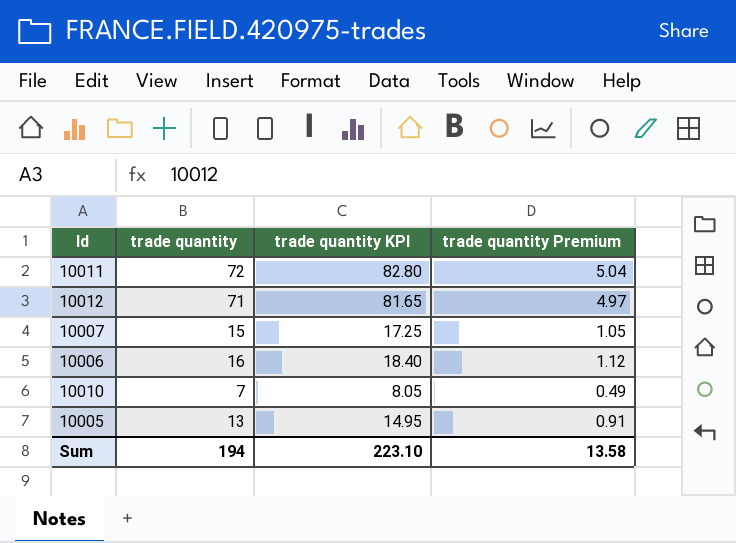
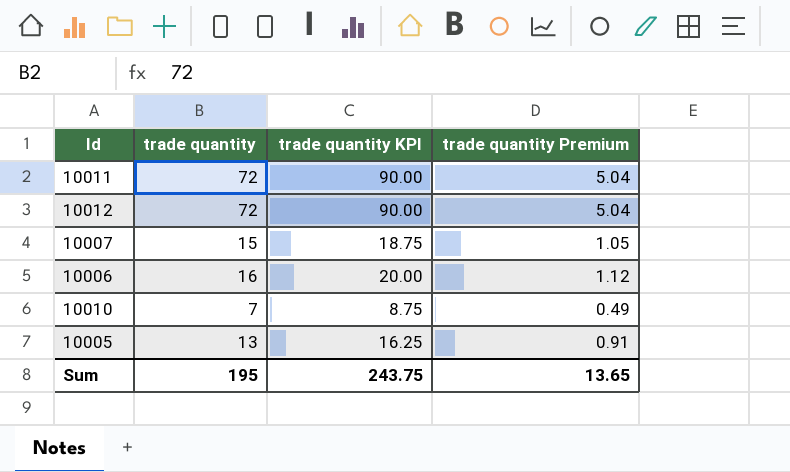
column trade quantity KPI | formula: [trade quantity] * 1.15 -> [trade quantity] * 1.25
10012 | trade quantity: 71 -> 72
10012 | trade quantity Premium: 4.97 -> 5.04
Sum | trade quantity: 194 -> 195
Sum | trade quantity KPI: 223.10 -> 243.75
Sum | trade quantity Premium: 13.58 -> 13.65

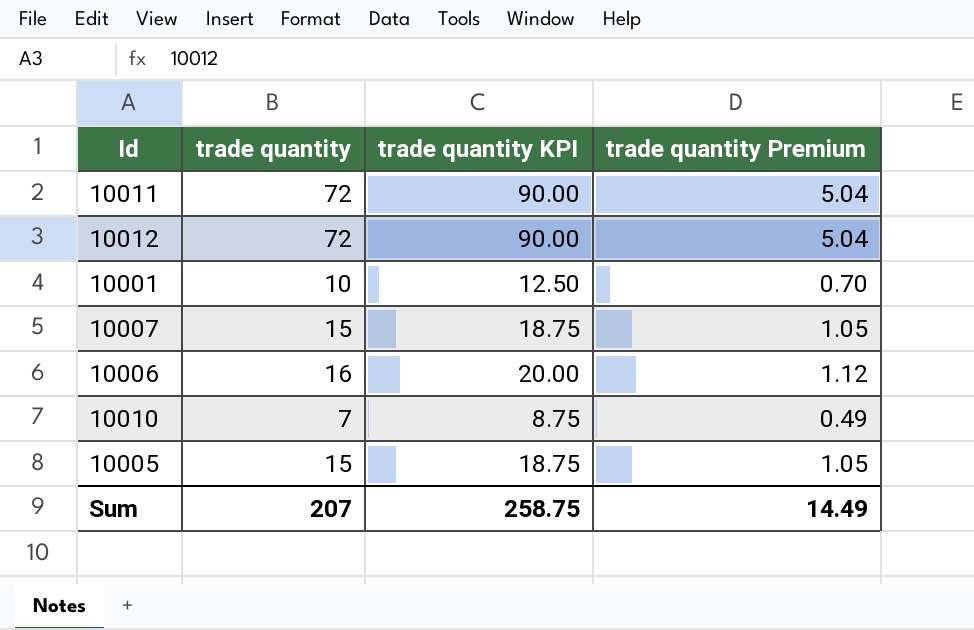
row 10001: none -> 10 | 12.50 | 0.70
10005 | trade quantity: 13 -> 15
10005 | trade quantity KPI: 16.25 -> 18.75
10005 | trade quantity Premium: 0.91 -> 1.05
Sum | trade quantity: 195 -> 207
Sum | trade quantity KPI: 243.75 -> 258.75
Sum | trade quantity Premium: 13.65 -> 14.49

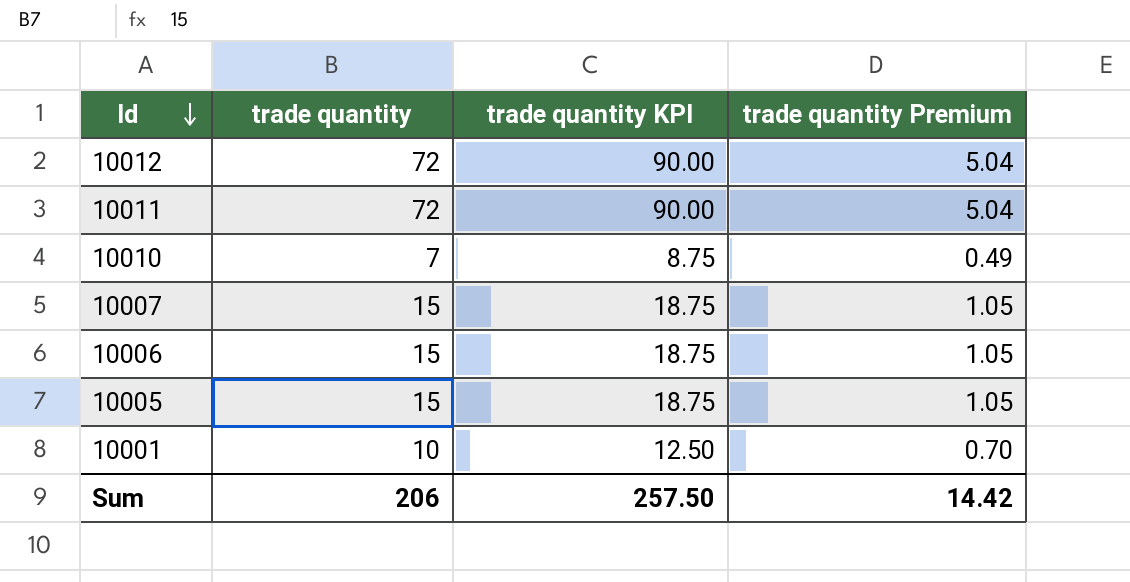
row order: none -> Id descending
10006 | trade quantity: 16 -> 15
10006 | trade quantity KPI: 20.00 -> 18.75
10006 | trade quantity Premium: 1.12 -> 1.05
Sum | trade quantity: 207 -> 206
Sum | trade quantity KPI: 258.75 -> 257.50
Sum | trade quantity Premium: 14.49 -> 14.42

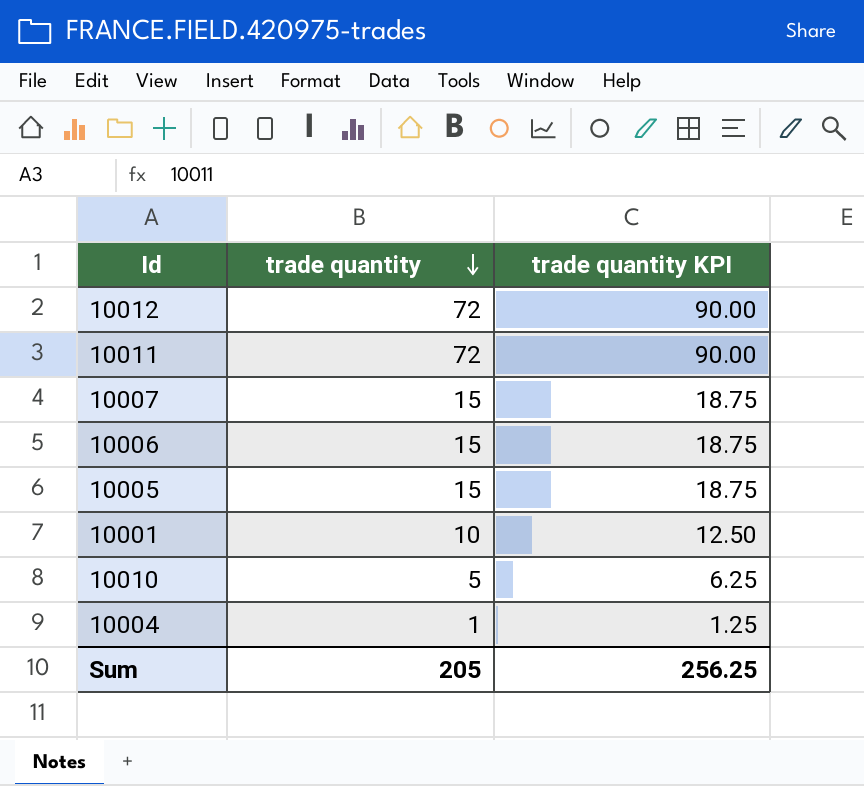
row order: Id descending -> trade quantity descending
column trade quantity Premium | formula: [trade quantity] * 0.07 -> none
10010 | trade quantity: 7 -> 5
10010 | trade quantity KPI: 8.75 -> 6.25
row 10004: none -> 1 | 1.25
Sum | trade quantity: 206 -> 205
Sum | trade quantity KPI: 257.50 -> 256.25

